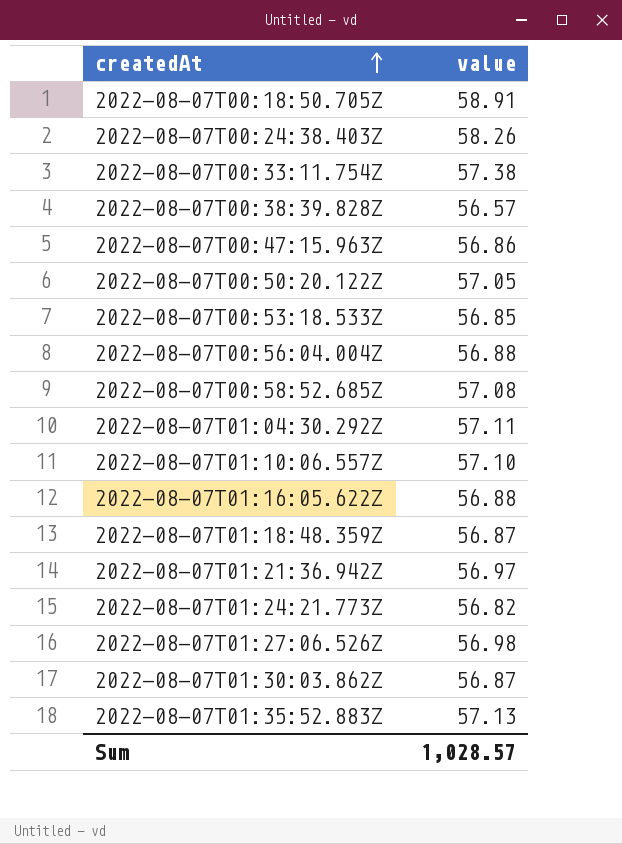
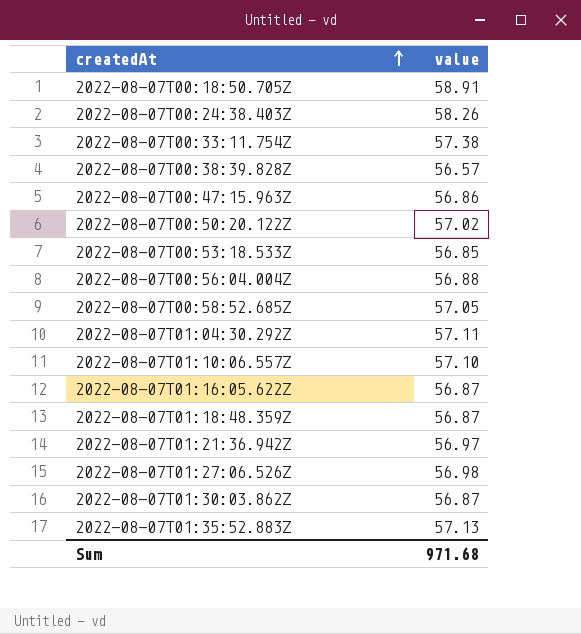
row 2022-08-07T01:24:21.773Z: 56.82 -> none
2022-08-07T00:50:20.122Z | value: 57.05 -> 57.02
2022-08-07T00:58:52.685Z | value: 57.08 -> 57.05
2022-08-07T01:16:05.622Z | value: 56.88 -> 56.87
Sum | value: 1,028.57 -> 971.68

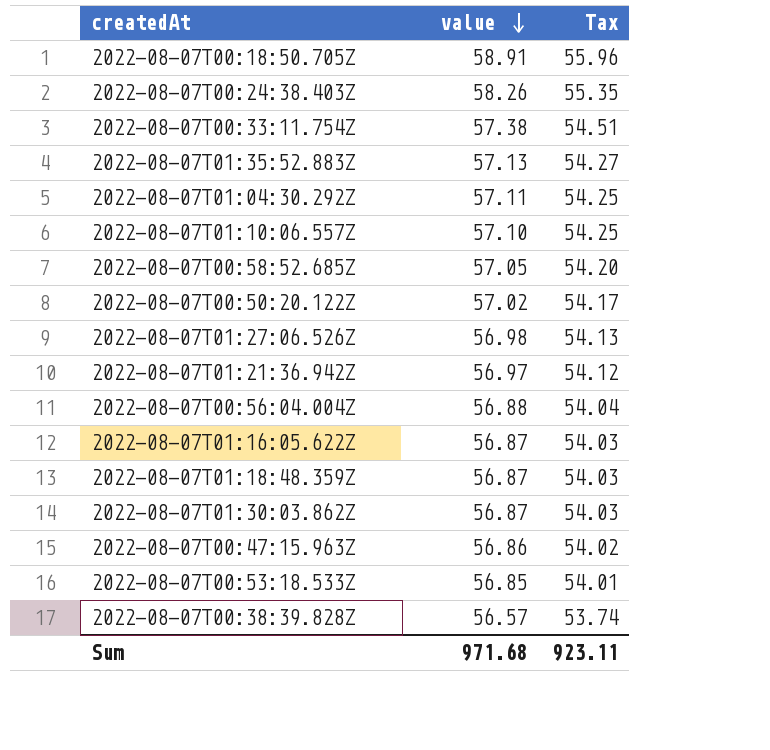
row order: createdAt ascending -> value descending
column Tax | formula: none -> [value] * 0.95

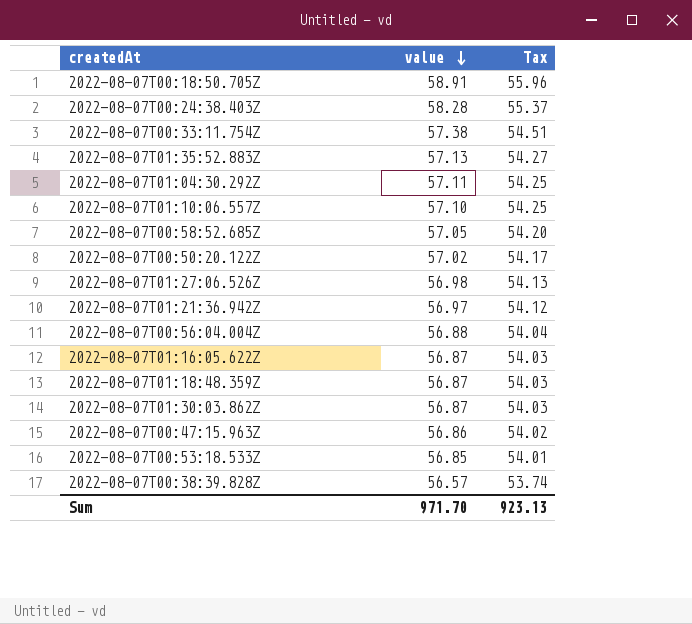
2022-08-07T00:24:38.403Z | value: 58.26 -> 58.28
2022-08-07T00:24:38.403Z | Tax: 55.35 -> 55.37
Sum | value: 971.68 -> 971.70
Sum | Tax: 923.11 -> 923.13

